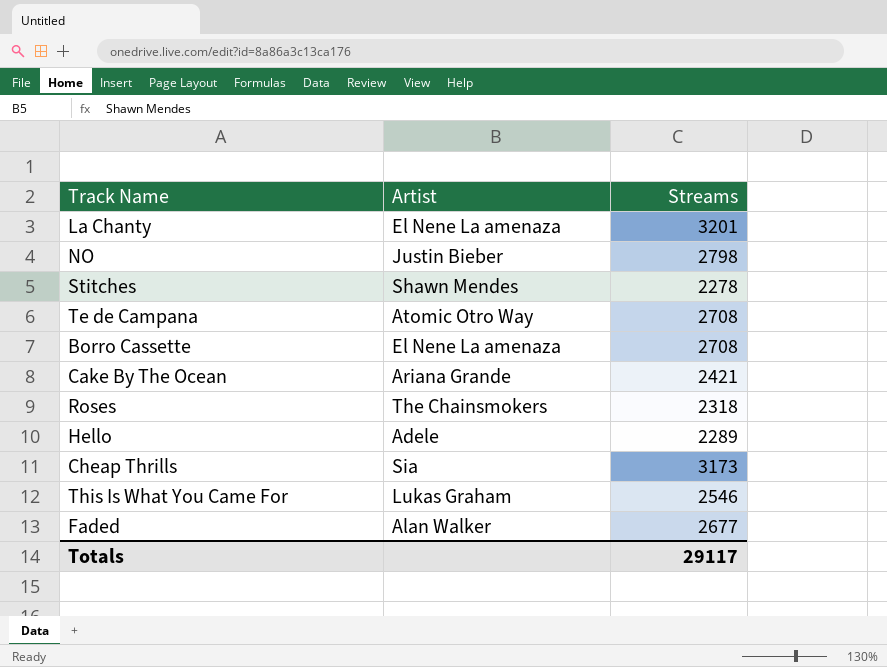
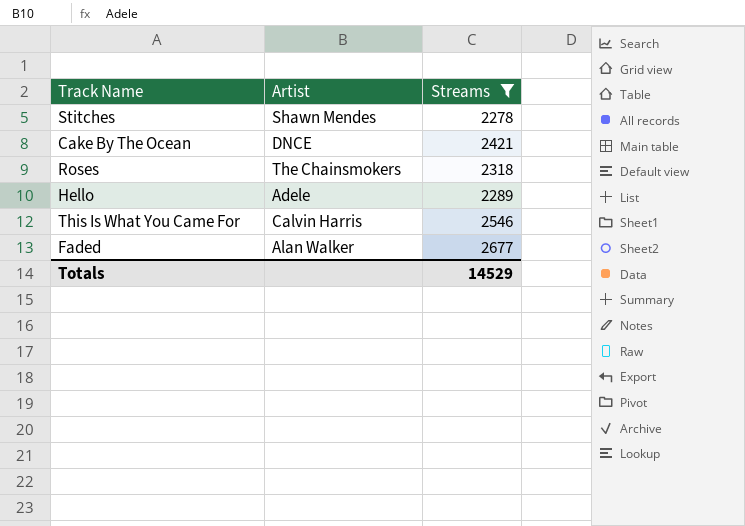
filter: none -> Streams <= 2677
Cake By The Ocean | Artist: Ariana Grande -> DNCE
This Is What You Came For | Artist: Lukas Graham -> Calvin Harris
Totals | Streams: 29117 -> 14529

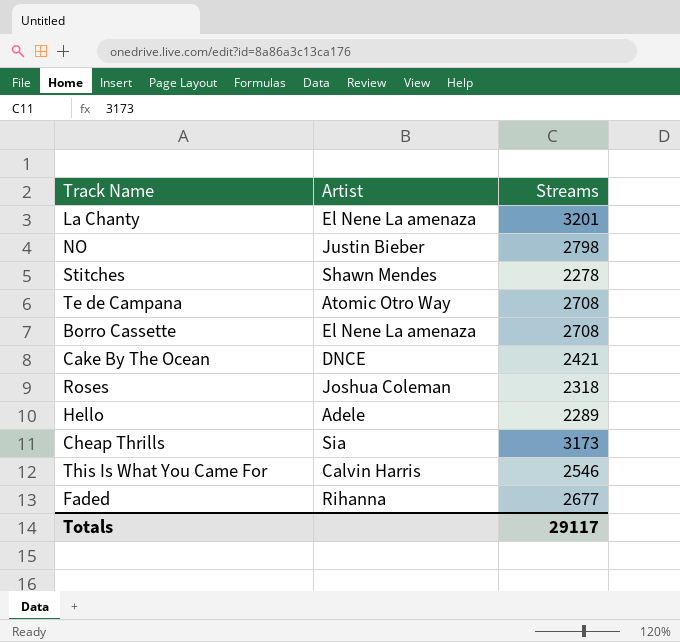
filter: Streams <= 2677 -> none
Roses | Artist: The Chainsmokers -> Joshua Coleman
Faded | Artist: Alan Walker -> Rihanna
Totals | Streams: 14529 -> 29117

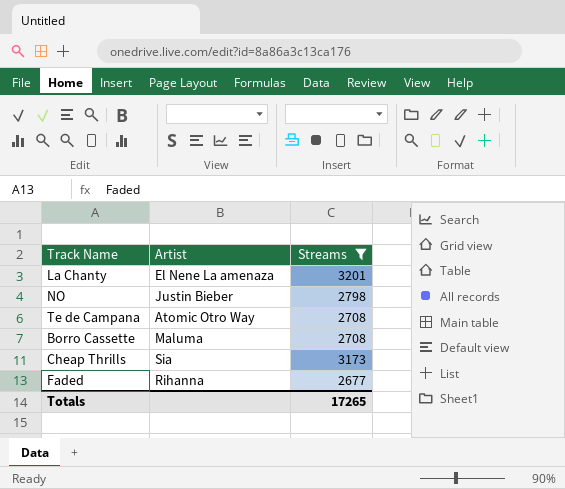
filter: none -> Streams >= 2677
Borro Cassette | Artist: El Nene La amenaza -> Maluma
Totals | Streams: 29117 -> 17265

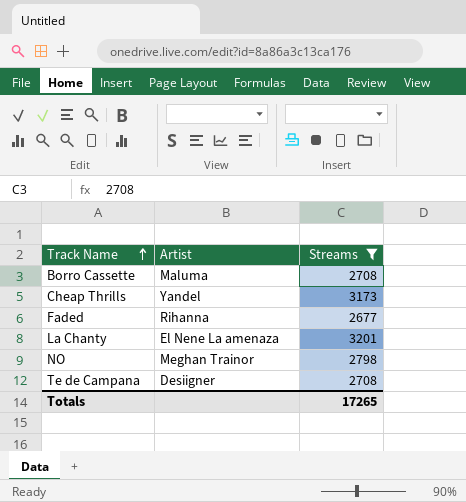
row order: none -> Track Name ascending
Cheap Thrills | Artist: Sia -> Yandel
NO | Artist: Justin Bieber -> Meghan Trainor
Te de Campana | Artist: Atomic Otro Way -> Desiigner

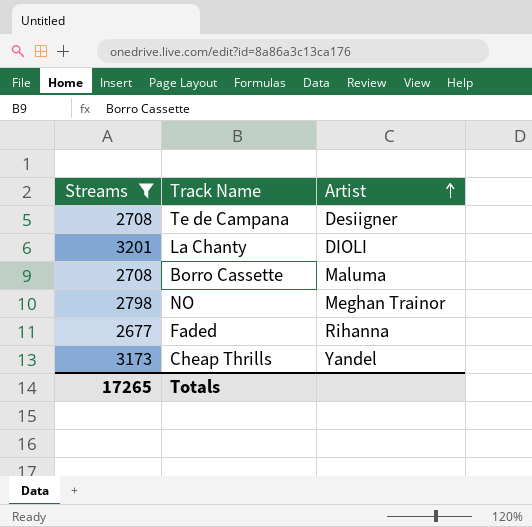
row order: Track Name ascending -> Artist ascending
column Streams | position: 3 -> 1
La Chanty | Artist: El Nene La amenaza -> DIOLI

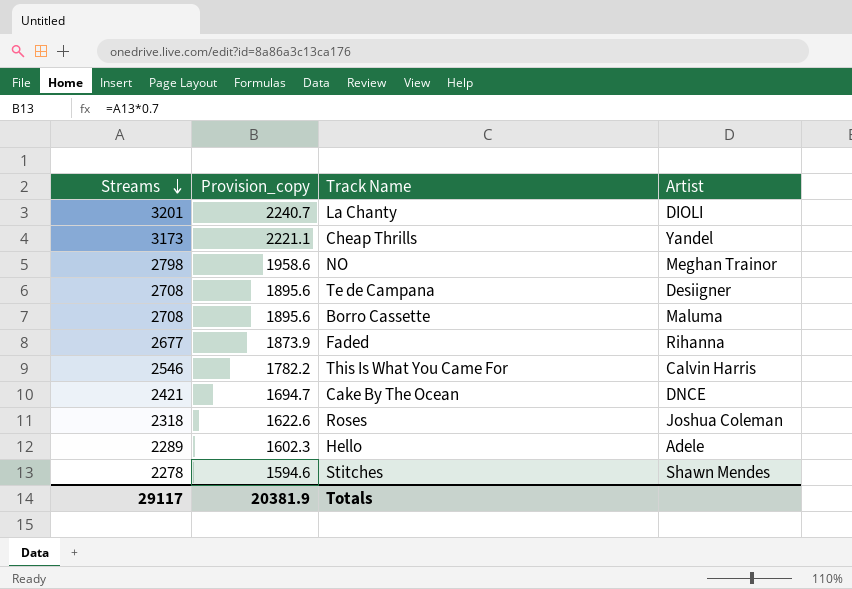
filter: Streams >= 2677 -> none
row order: Artist ascending -> Streams descending
column Provision_copy | formula: none -> [Streams] * 0.7
Totals | Streams: 17265 -> 29117

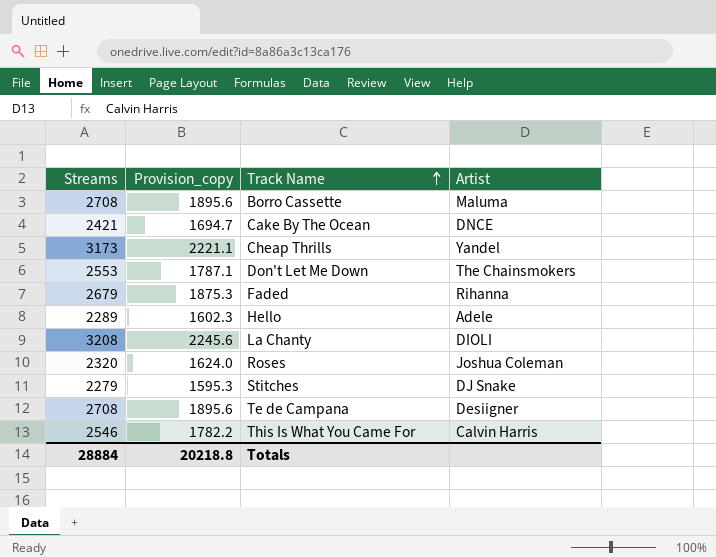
row order: Streams descending -> Track Name ascending
row NO: 2798 | 1958.6 | Meghan Trainor -> none
row Don't Let Me Down: none -> 2553 | 1787.1 | The Chainsmokers
Faded | Streams: 2677 -> 2679
Faded | Provision_copy: 1873.9 -> 1875.3
La Chanty | Streams: 3201 -> 3208
La Chanty | Provision_copy: 2240.7 -> 2245.6
Roses | Streams: 2318 -> 2320
Roses | Provision_copy: 1622.6 -> 1624.0
Stitches | Streams: 2278 -> 2279
Stitches | Provision_copy: 1594.6 -> 1595.3
Stitches | Artist: Shawn Mendes -> DJ Snake
Totals | Streams: 29117 -> 28884
Totals | Provision_copy: 20381.9 -> 20218.8

